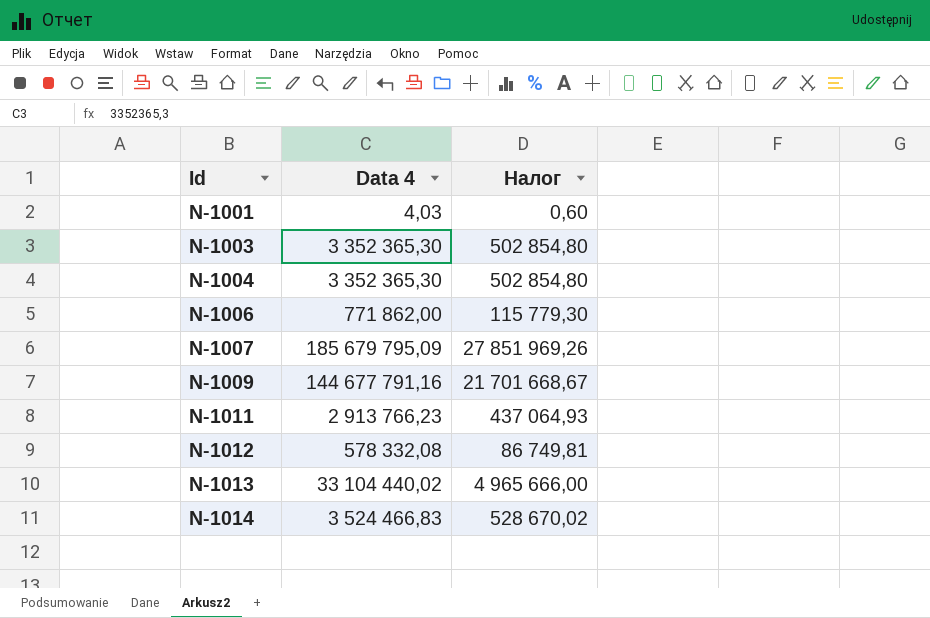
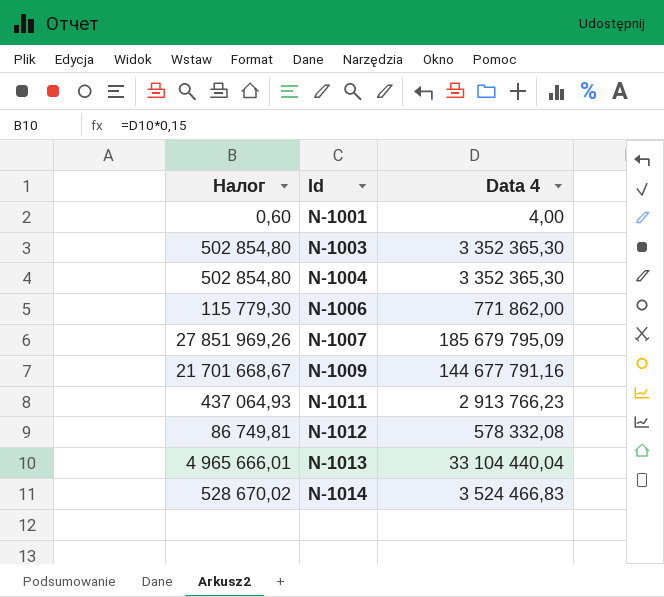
column Налог | position: 3 -> 1
N-1001 | Data 4: 4,03 -> 4,00
N-1013 | Налог: 4 965 666,00 -> 4 965 666,01
N-1013 | Data 4: 33 104 440,02 -> 33 104 440,04

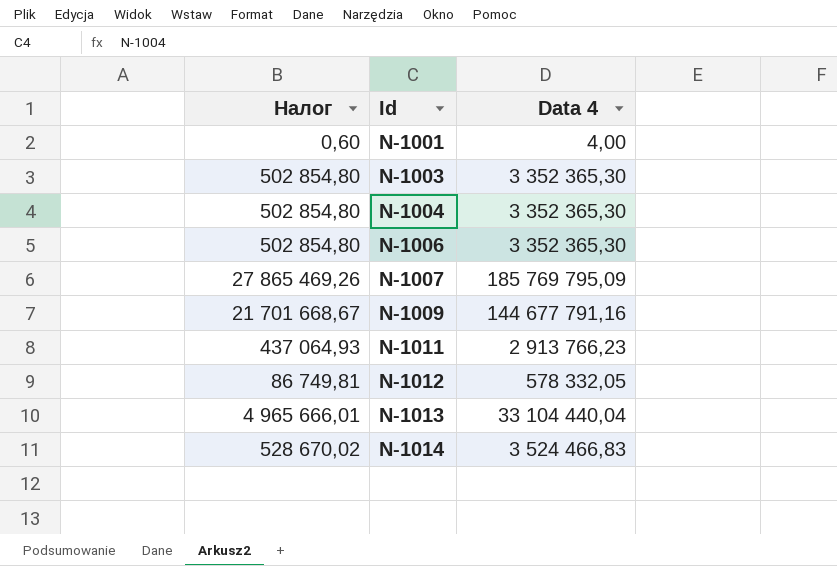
N-1006 | Налог: 115 779,30 -> 502 854,80
N-1006 | Data 4: 771 862,00 -> 3 352 365,30
N-1007 | Налог: 27 851 969,26 -> 27 865 469,26
N-1007 | Data 4: 185 679 795,09 -> 185 769 795,09
N-1012 | Data 4: 578 332,08 -> 578 332,05

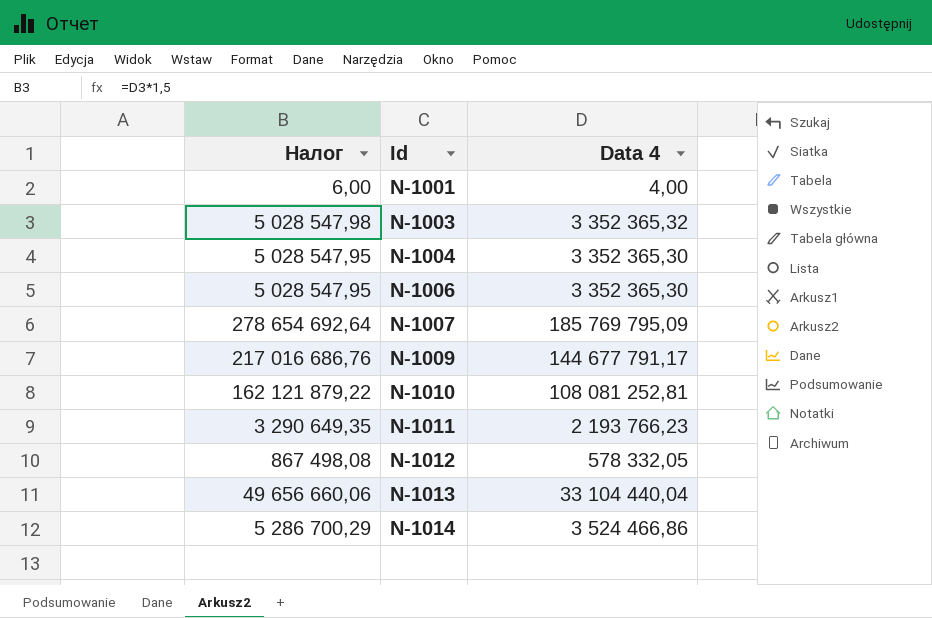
column Налог | formula: [Data 4] * 0,15 -> [Data 4] * 1,5
N-1003 | Data 4: 3 352 365,30 -> 3 352 365,32
N-1009 | Data 4: 144 677 791,16 -> 144 677 791,17
row N-1010: none -> 162 121 879,22 | 108 081 252,81
N-1011 | Data 4: 2 913 766,23 -> 2 193 766,23
N-1014 | Data 4: 3 524 466,83 -> 3 524 466,86

